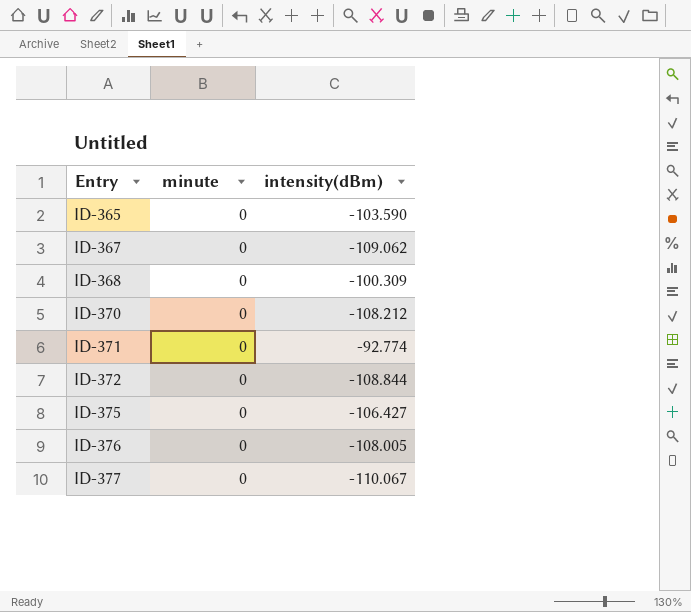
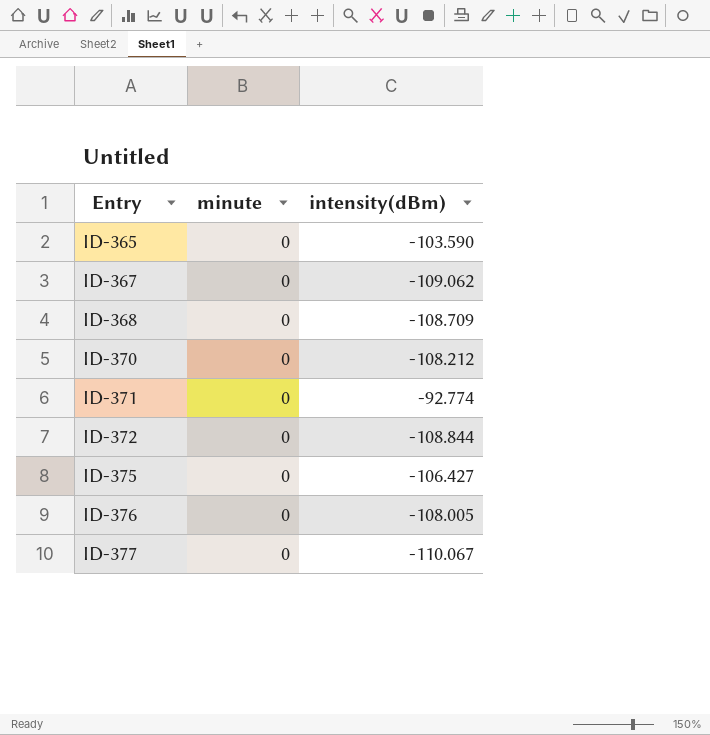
ID-368 | intensity(dBm): -100.309 -> -108.709

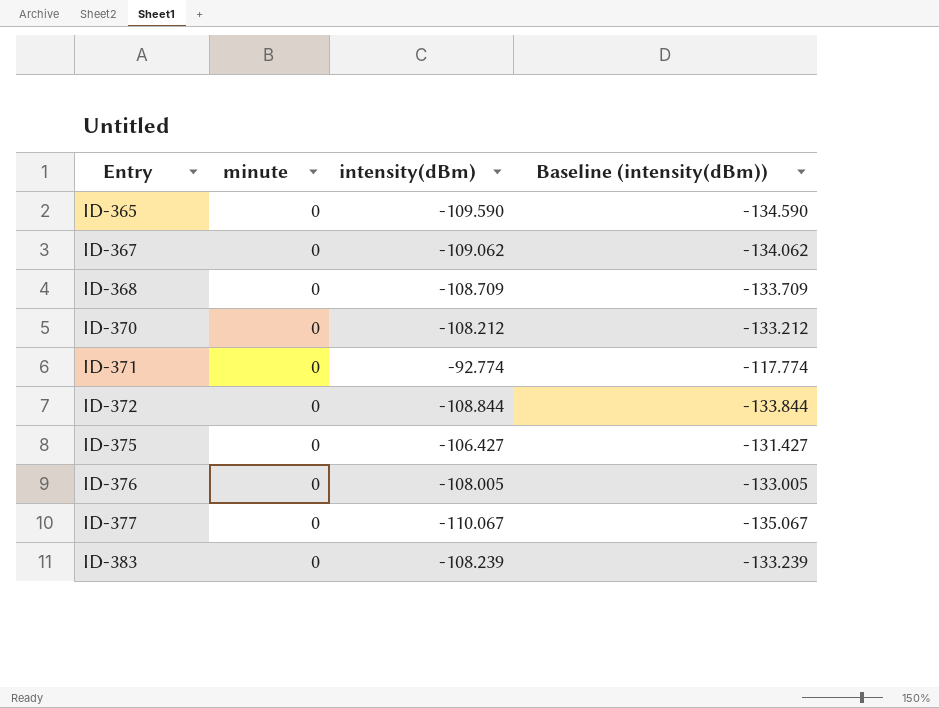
column Baseline (intensity(dBm)) | formula: none -> [intensity(dBm)] - 25
ID-365 | intensity(dBm): -103.590 -> -109.590
row ID-383: none -> 0 | -108.239 | -133.239

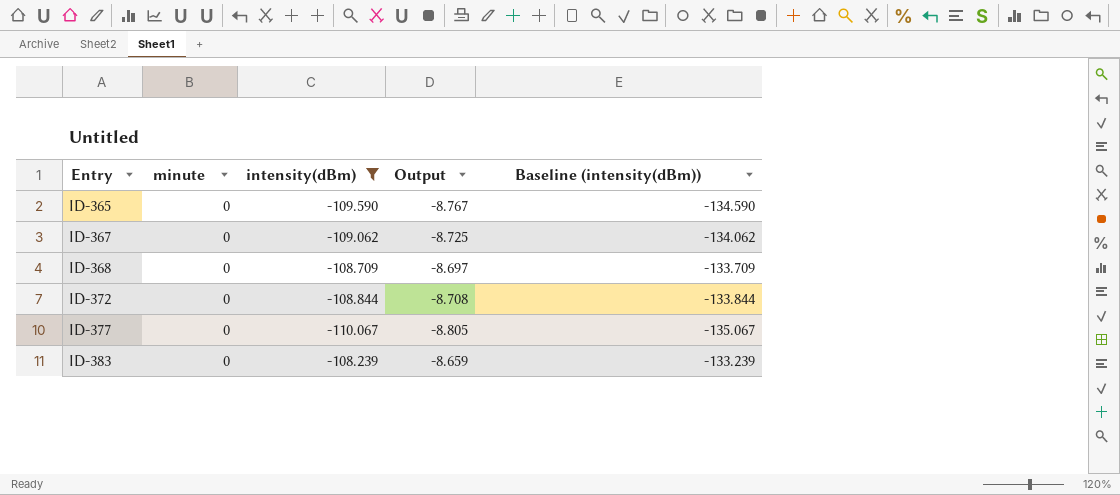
filter: none -> intensity(dBm) <= -108.239
column Output | formula: none -> [intensity(dBm)] * 0.08

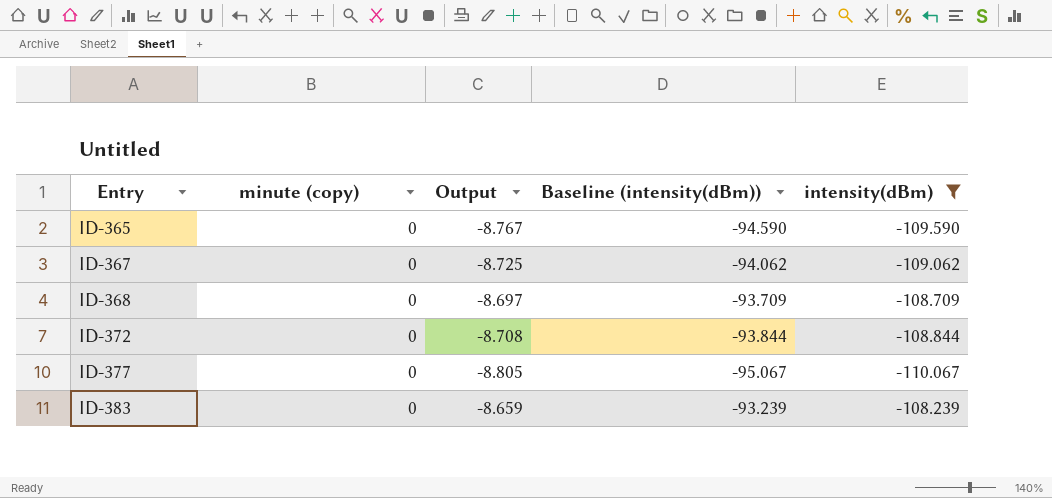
column name: minute -> minute (copy)
column Baseline (intensity(dBm)) | formula: [intensity(dBm)] - 25 -> [intensity(dBm)] + 15
column intensity(dBm) | position: 3 -> 5

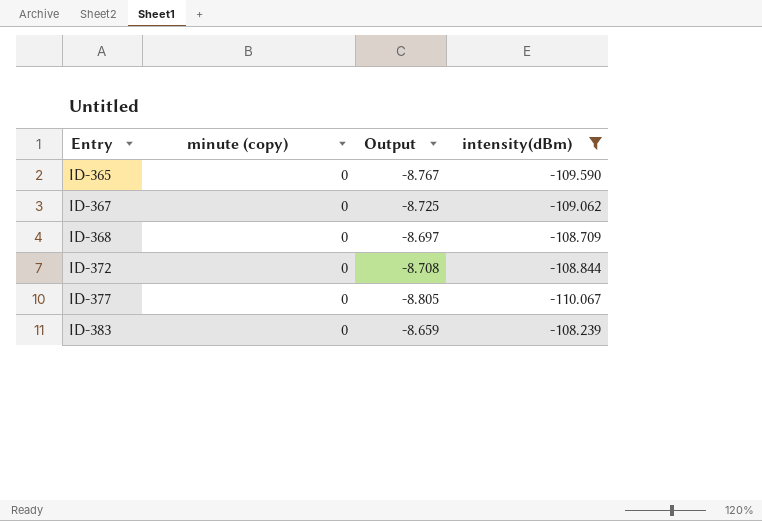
column Baseline (intensity(dBm)) | formula: [intensity(dBm)] + 15 -> none

